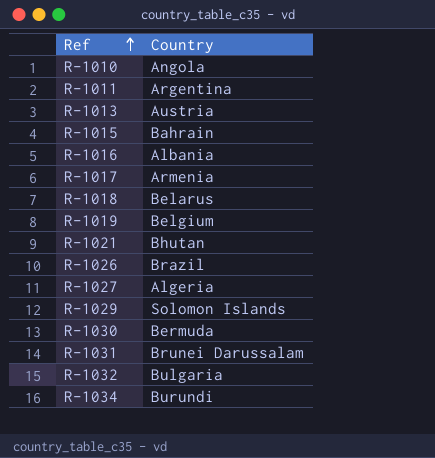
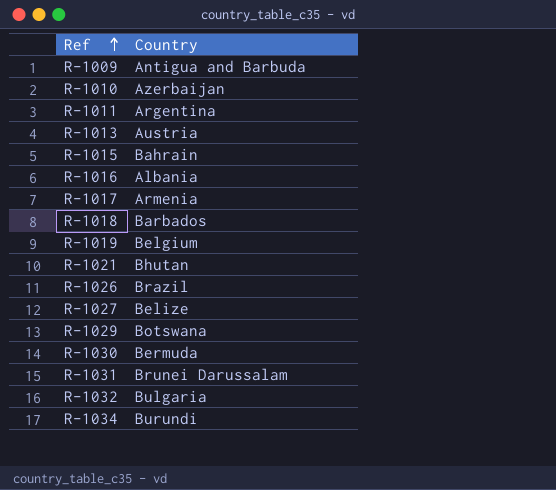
row R-1009: none -> Antigua and Barbuda
R-1010 | Country: Angola -> Azerbaijan
R-1018 | Country: Belarus -> Barbados
R-1027 | Country: Algeria -> Belize
R-1029 | Country: Solomon Islands -> Botswana

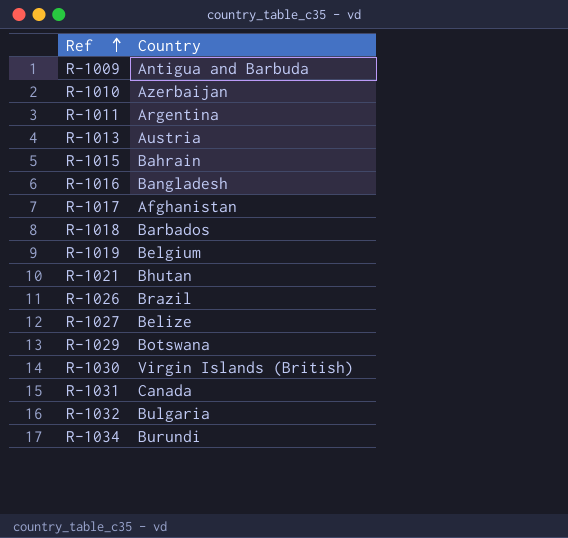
R-1016 | Country: Albania -> Bangladesh
R-1017 | Country: Armenia -> Afghanistan
R-1030 | Country: Bermuda -> Virgin Islands (British)
R-1031 | Country: Brunei Darussalam -> Canada

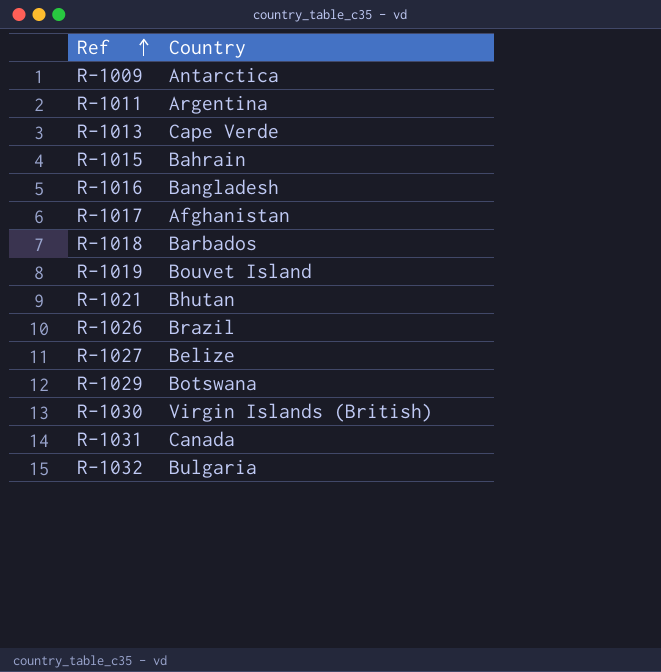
row R-1010: Azerbaijan -> none
row R-1034: Burundi -> none
R-1009 | Country: Antigua and Barbuda -> Antarctica
R-1013 | Country: Austria -> Cape Verde
R-1019 | Country: Belgium -> Bouvet Island

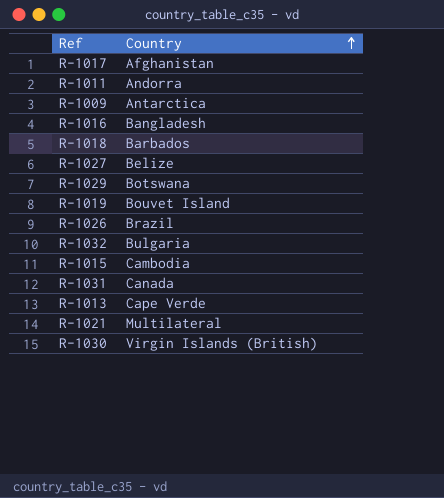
row order: Ref ascending -> Country ascending
R-1011 | Country: Argentina -> Andorra
R-1015 | Country: Bahrain -> Cambodia
R-1021 | Country: Bhutan -> Multilateral

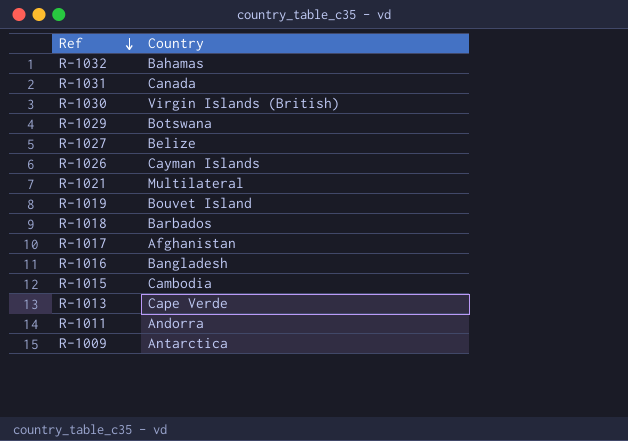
row order: Country ascending -> Ref descending
R-1032 | Country: Bulgaria -> Bahamas
R-1026 | Country: Brazil -> Cayman Islands

